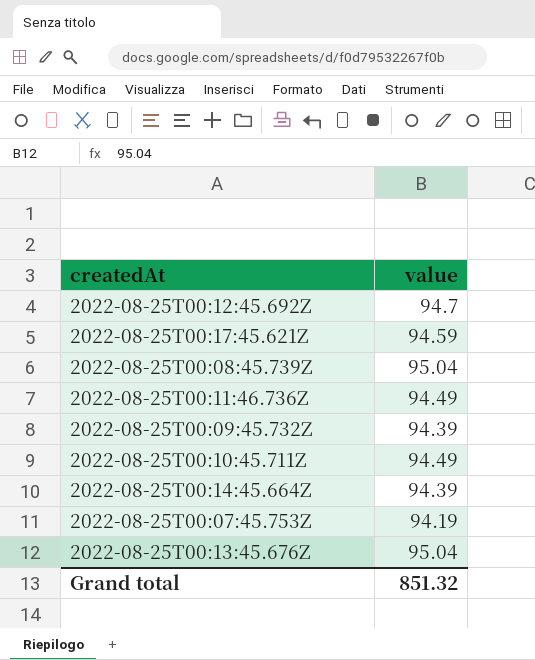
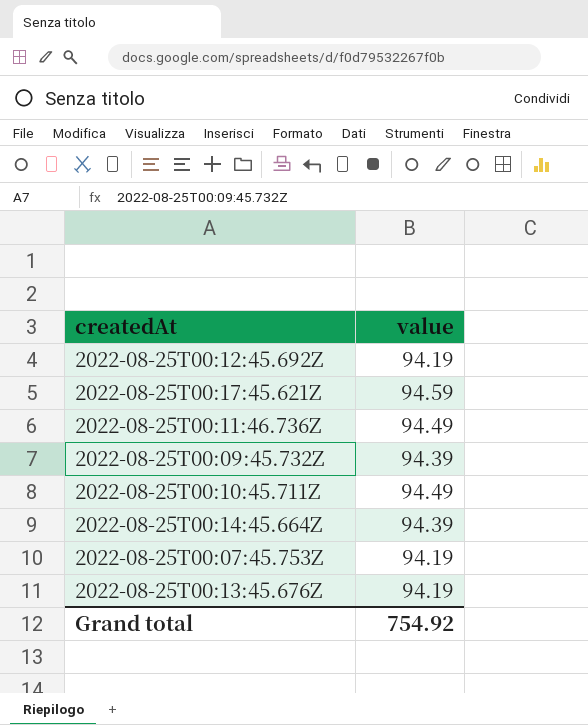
row 2022-08-25T00:08:45.739Z: 95.04 -> none
2022-08-25T00:12:45.692Z | value: 94.7 -> 94.19
2022-08-25T00:13:45.676Z | value: 95.04 -> 94.19
Grand total | value: 851.32 -> 754.92

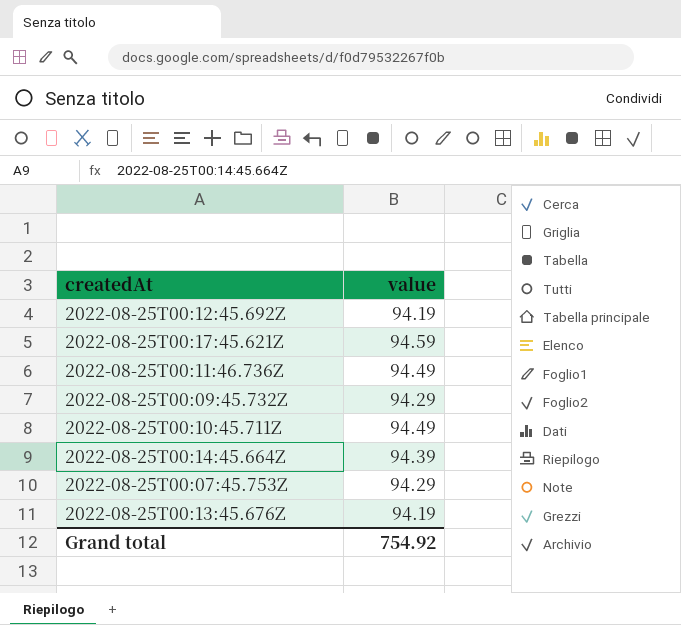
2022-08-25T00:09:45.732Z | value: 94.39 -> 94.29
2022-08-25T00:07:45.753Z | value: 94.19 -> 94.29

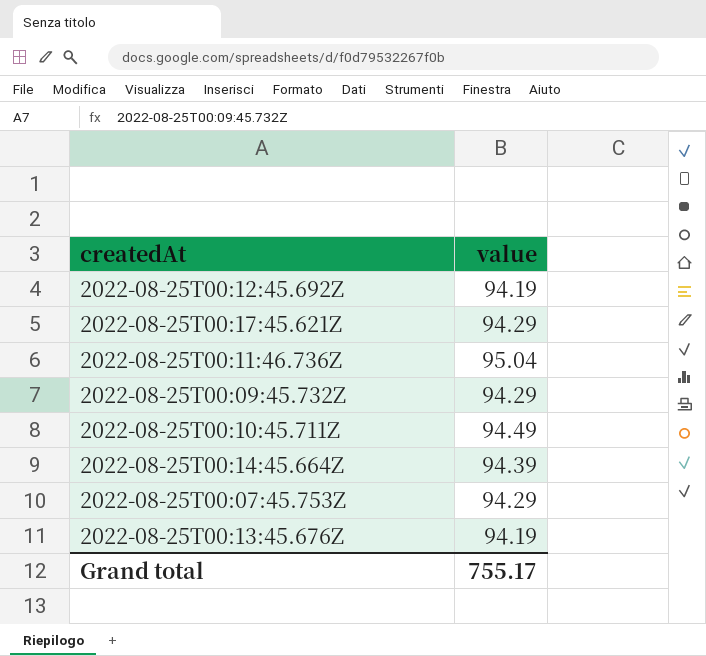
2022-08-25T00:17:45.621Z | value: 94.59 -> 94.29
2022-08-25T00:11:46.736Z | value: 94.49 -> 95.04
Grand total | value: 754.92 -> 755.17

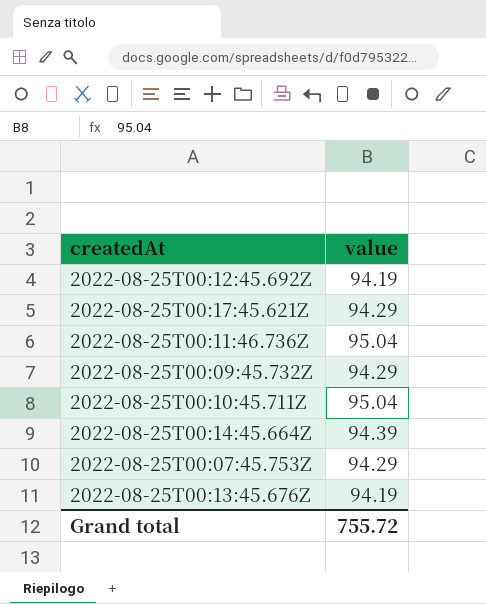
2022-08-25T00:10:45.711Z | value: 94.49 -> 95.04
Grand total | value: 755.17 -> 755.72

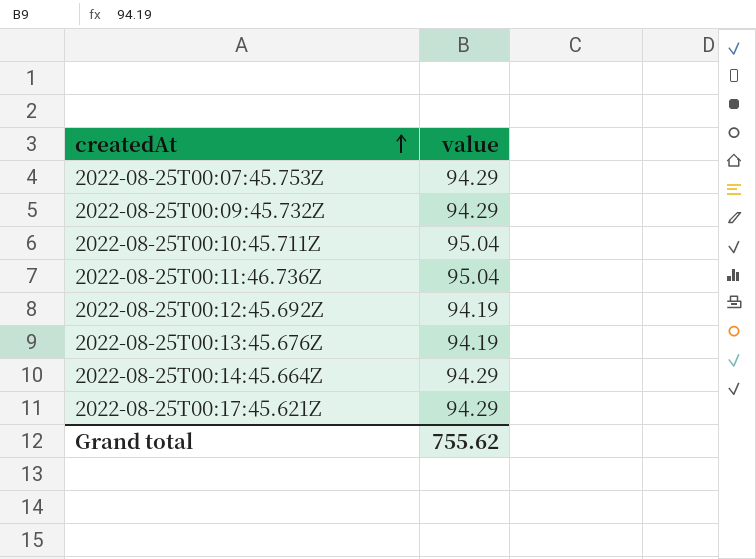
row order: none -> createdAt ascending
2022-08-25T00:14:45.664Z | value: 94.39 -> 94.29
Grand total | value: 755.72 -> 755.62

